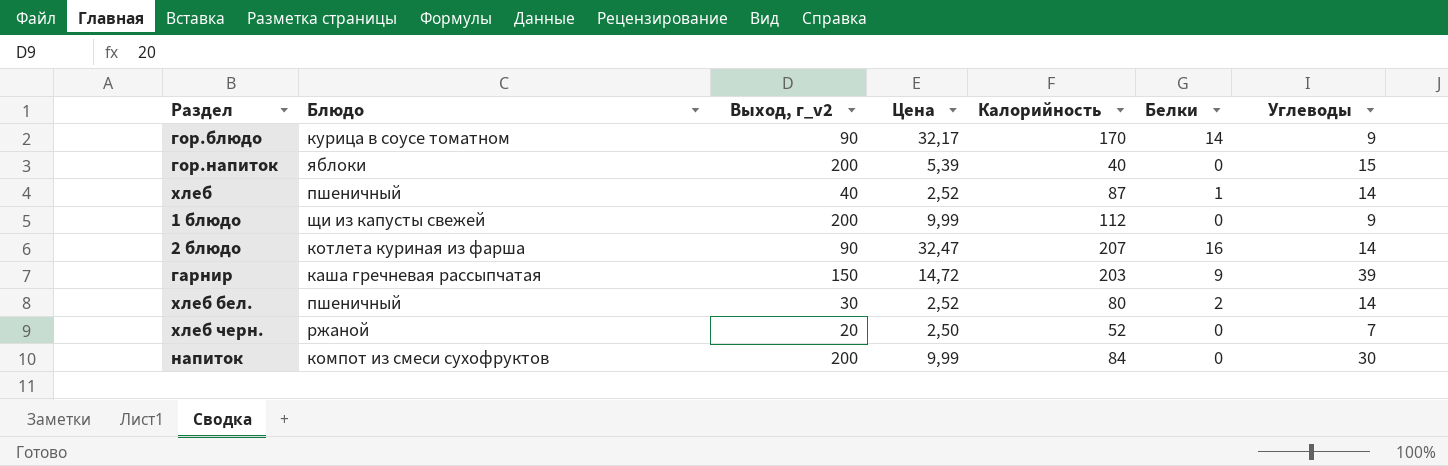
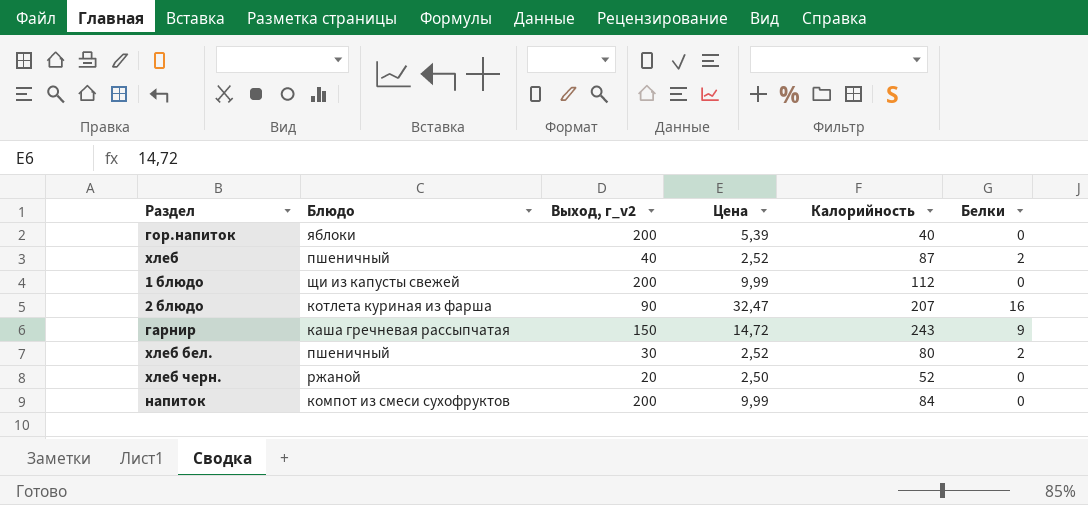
column Углеводы | position: 7 -> none
row гор.блюдо: курица в соусе томатном | 90 | 32,17 | 170 | 14 | 9 -> none
хлеб | Белки: 1 -> 2
гарнир | Калорийность: 203 -> 243

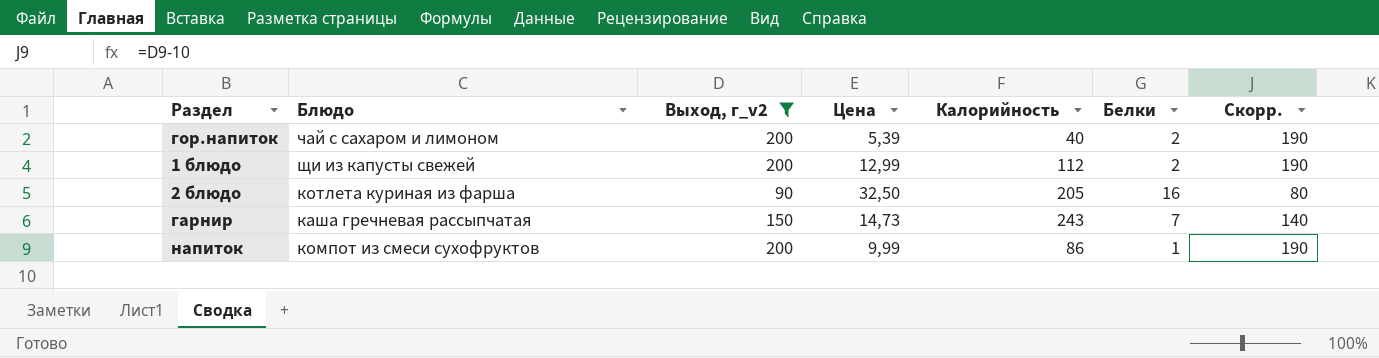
filter: none -> Выход, г_v2 >= 90
column Скорр. | formula: none -> [Выход, г_v2] - 10
гор.напиток | Блюдо: яблоки -> чай с сахаром и лимоном
гор.напиток | Белки: 0 -> 2
1 блюдо | Цена: 9,99 -> 12,99
1 блюдо | Белки: 0 -> 2
2 блюдо | Цена: 32,47 -> 32,50
2 блюдо | Калорийность: 207 -> 205
гарнир | Цена: 14,72 -> 14,73
гарнир | Белки: 9 -> 7
напиток | Калорийность: 84 -> 86
напиток | Белки: 0 -> 1

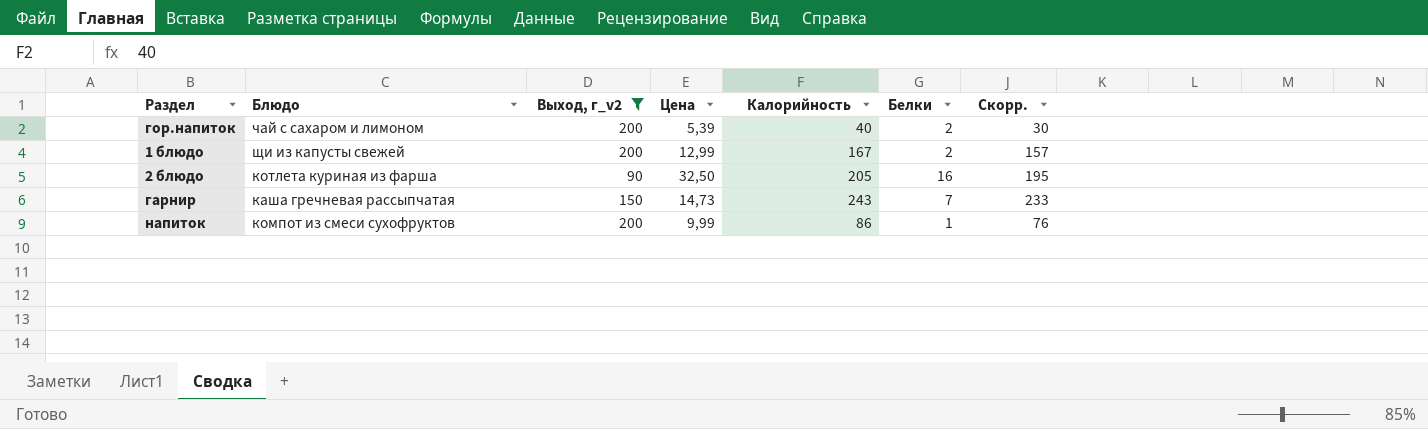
column Скорр. | formula: [Выход, г_v2] - 10 -> [Калорийность] - 10
1 блюдо | Калорийность: 112 -> 167

